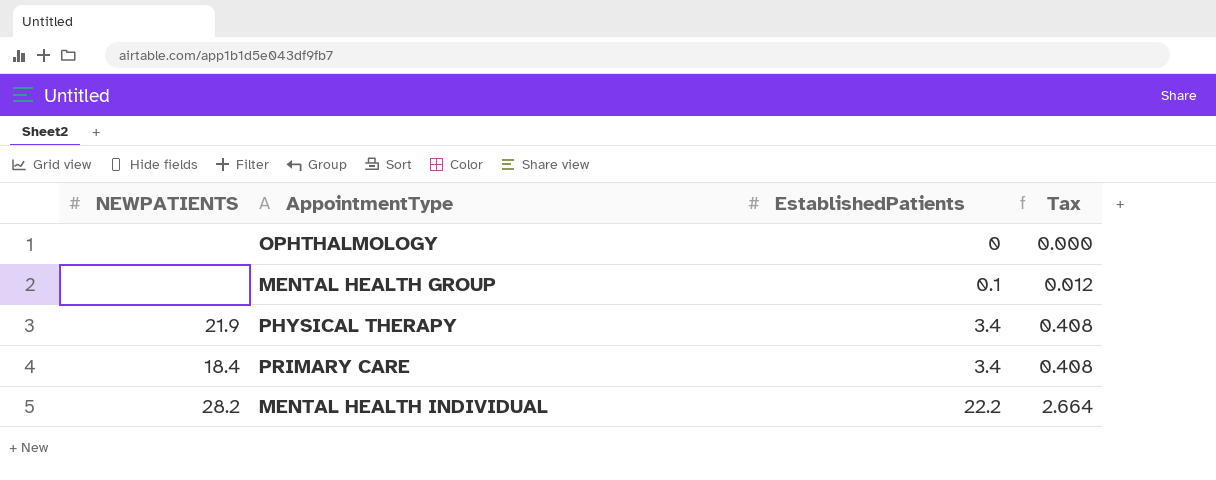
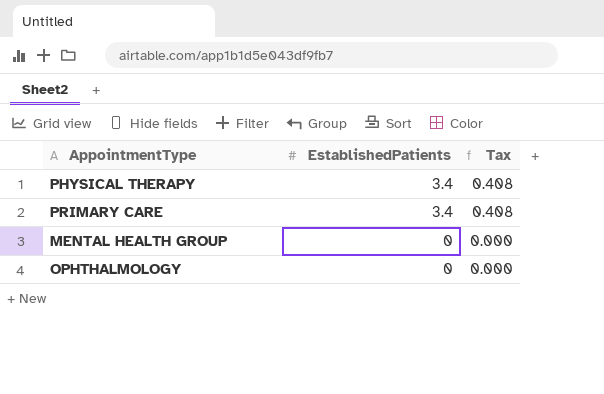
row order: EstablishedPatients ascending -> EstablishedPatients descending
column NEWPATIENTS | position: 1 -> none
row MENTAL HEALTH INDIVIDUAL: 28.2 | 22.2 | 2.664 -> none
MENTAL HEALTH GROUP | EstablishedPatients: 0.1 -> 0
MENTAL HEALTH GROUP | Tax: 0.012 -> 0.000

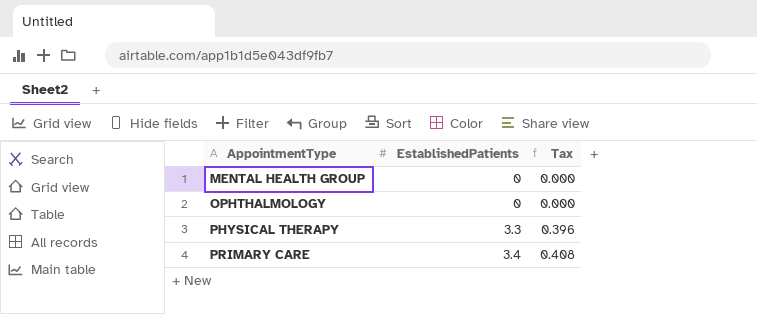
row order: EstablishedPatients descending -> AppointmentType ascending
PHYSICAL THERAPY | EstablishedPatients: 3.4 -> 3.3
PHYSICAL THERAPY | Tax: 0.408 -> 0.396

